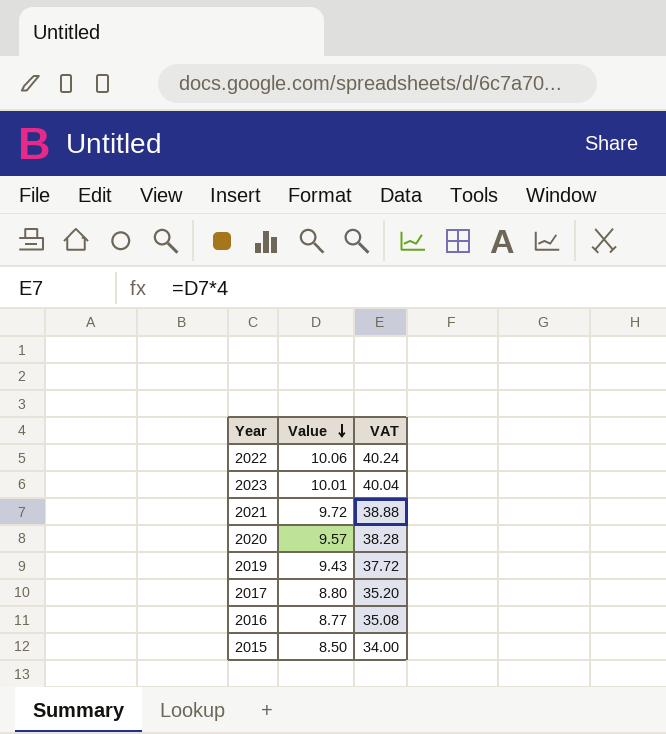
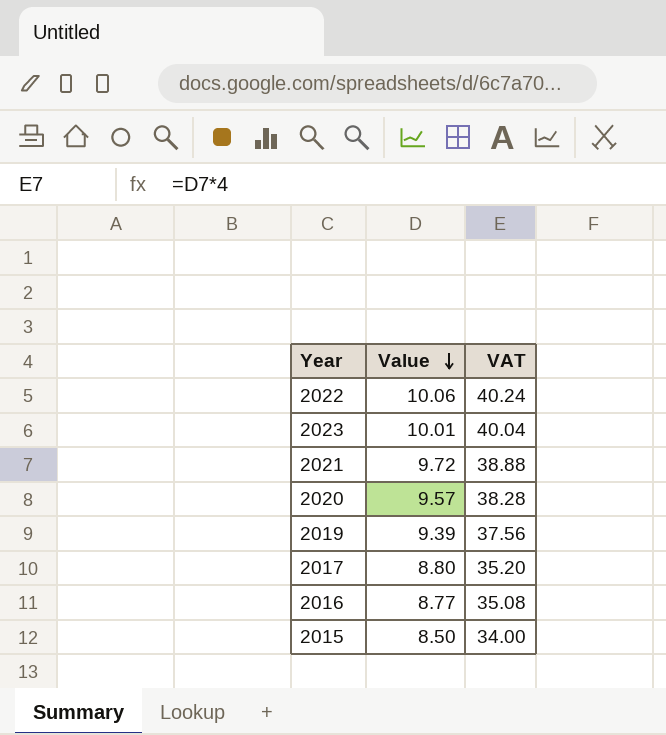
2019 | Value: 9.43 -> 9.39
2019 | VAT: 37.72 -> 37.56

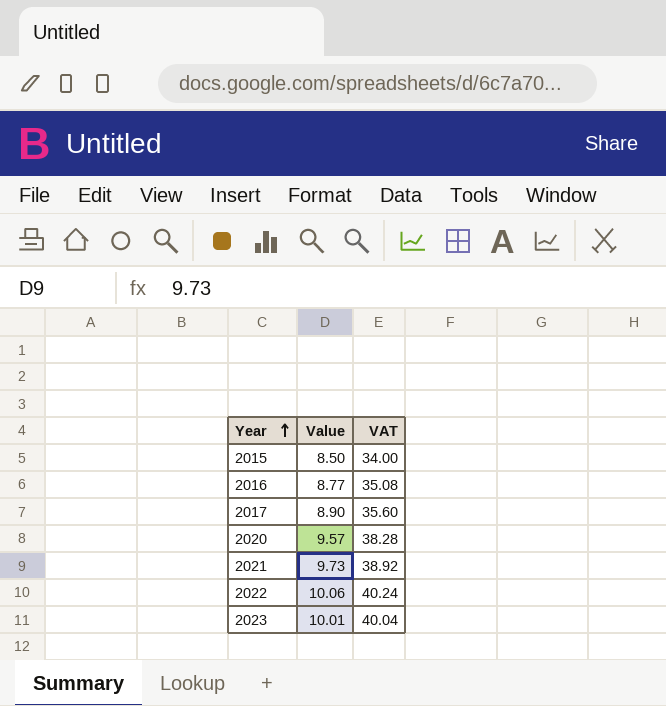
row order: Value descending -> Year ascending
row 2019: 9.39 | 37.56 -> none
2017 | Value: 8.80 -> 8.90
2017 | VAT: 35.20 -> 35.60
2021 | Value: 9.72 -> 9.73
2021 | VAT: 38.88 -> 38.92

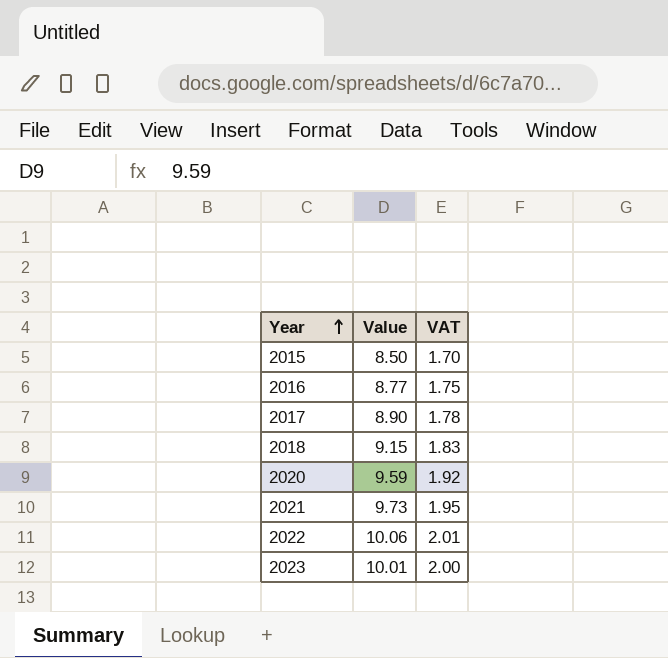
column VAT | formula: [Value] * 4 -> [Value] * 0.2
row 2018: none -> 9.15 | 1.83
2020 | Value: 9.57 -> 9.59

